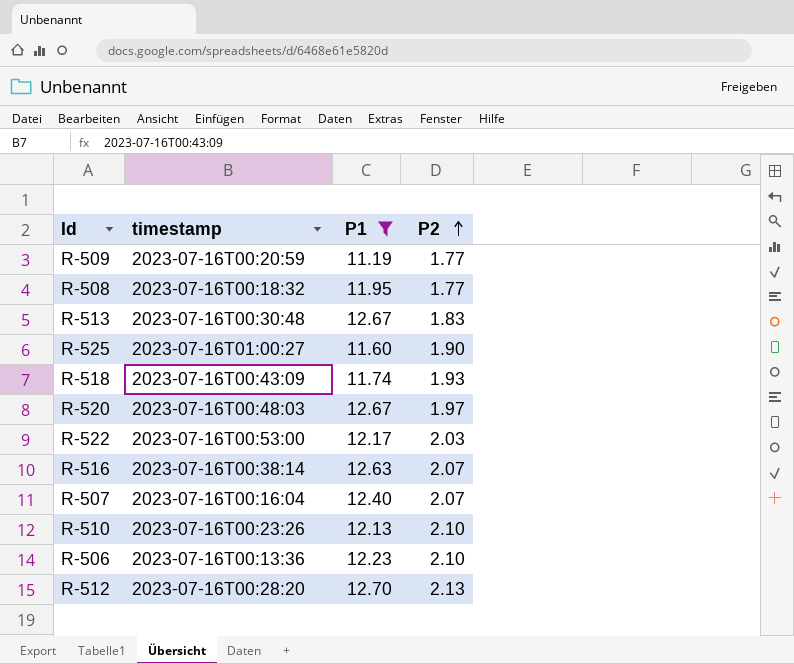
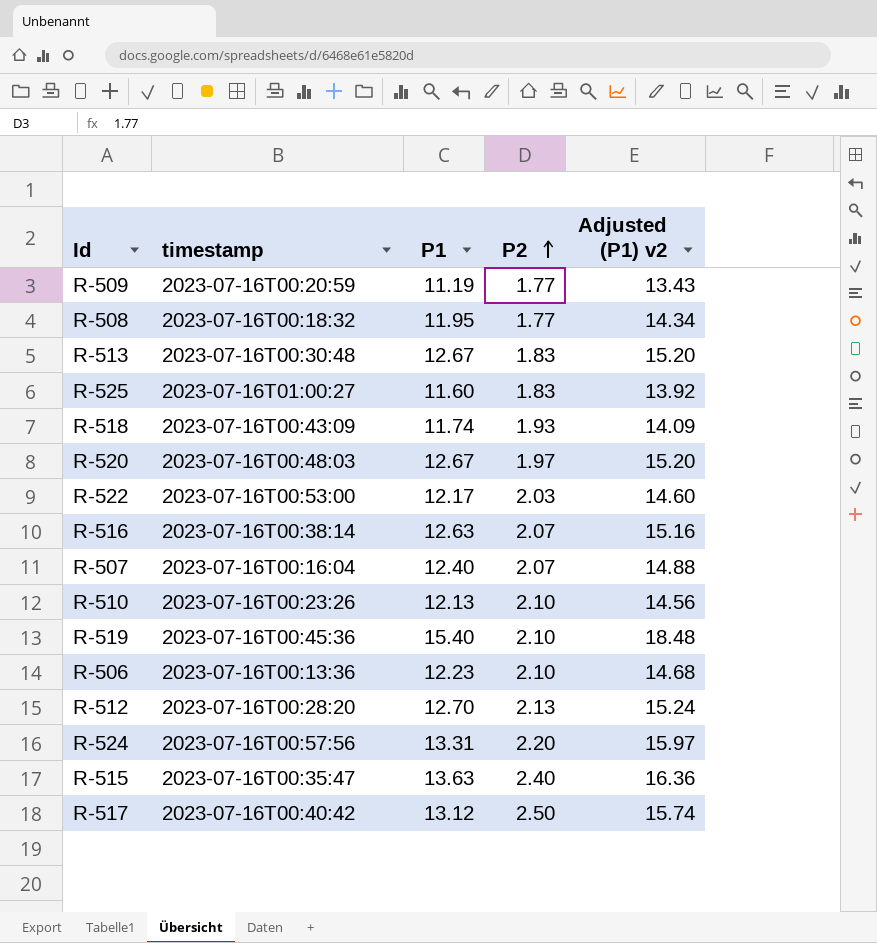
filter: P1 <= 12.70 -> none
column Adjusted (P1) v2 | formula: none -> [P1] * 1.2
R-525 | P2: 1.90 -> 1.83

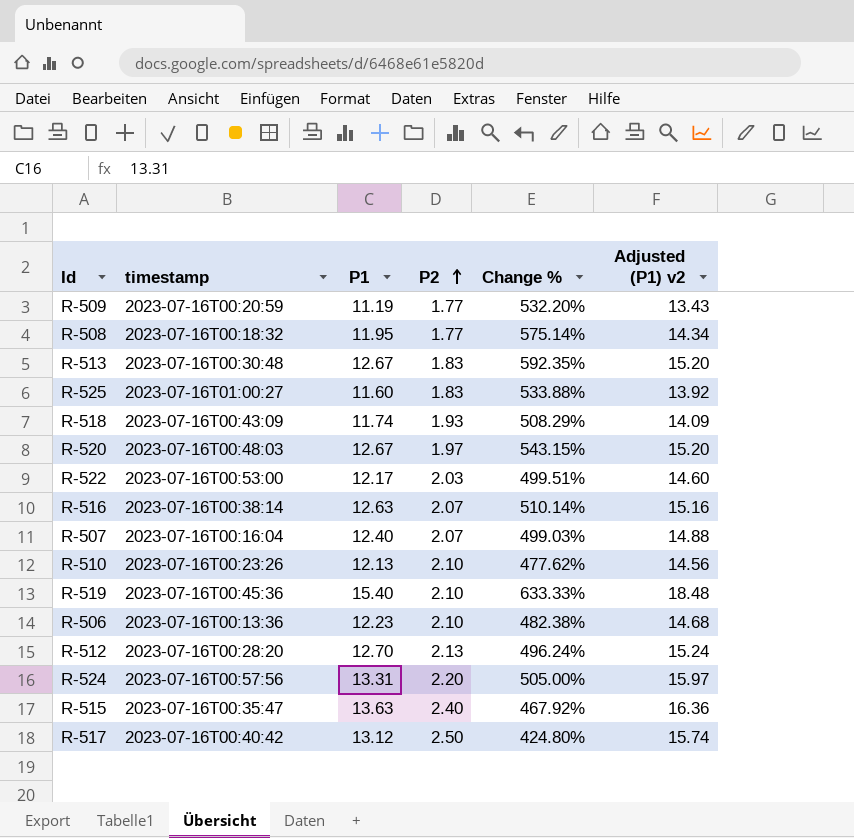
column Change % | formula: none -> ([P1] - [P2]) / [P2]

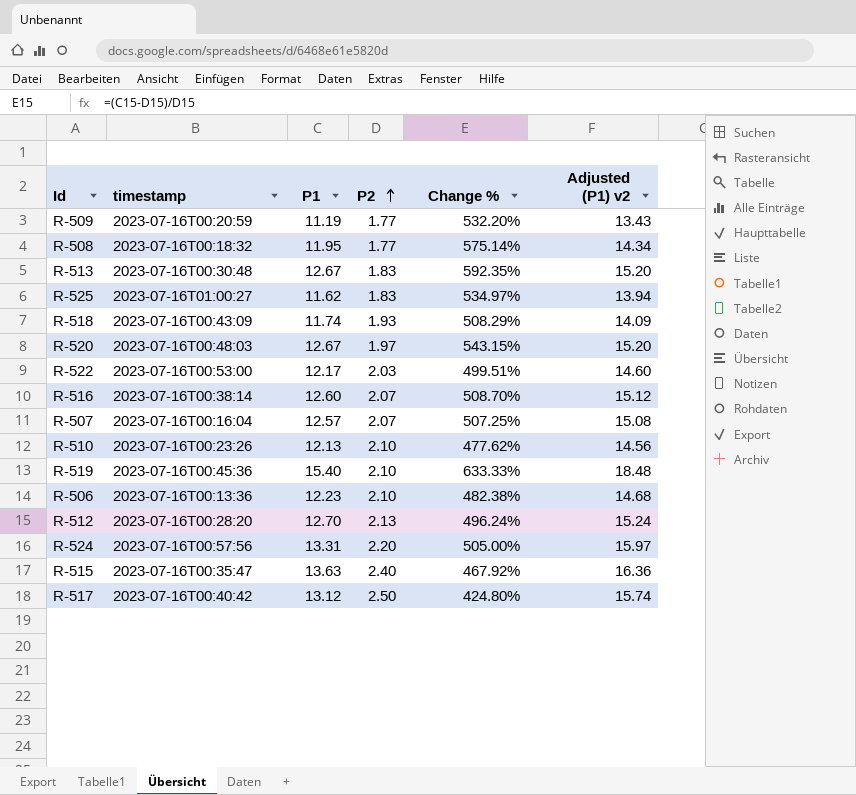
R-525 | P1: 11.60 -> 11.62
R-525 | Change %: 533.88% -> 534.97%
R-525 | Adjusted (P1) v2: 13.92 -> 13.94
R-516 | P1: 12.63 -> 12.60
R-516 | Change %: 510.14% -> 508.70%
R-516 | Adjusted (P1) v2: 15.16 -> 15.12
R-507 | P1: 12.40 -> 12.57
R-507 | Change %: 499.03% -> 507.25%
R-507 | Adjusted (P1) v2: 14.88 -> 15.08

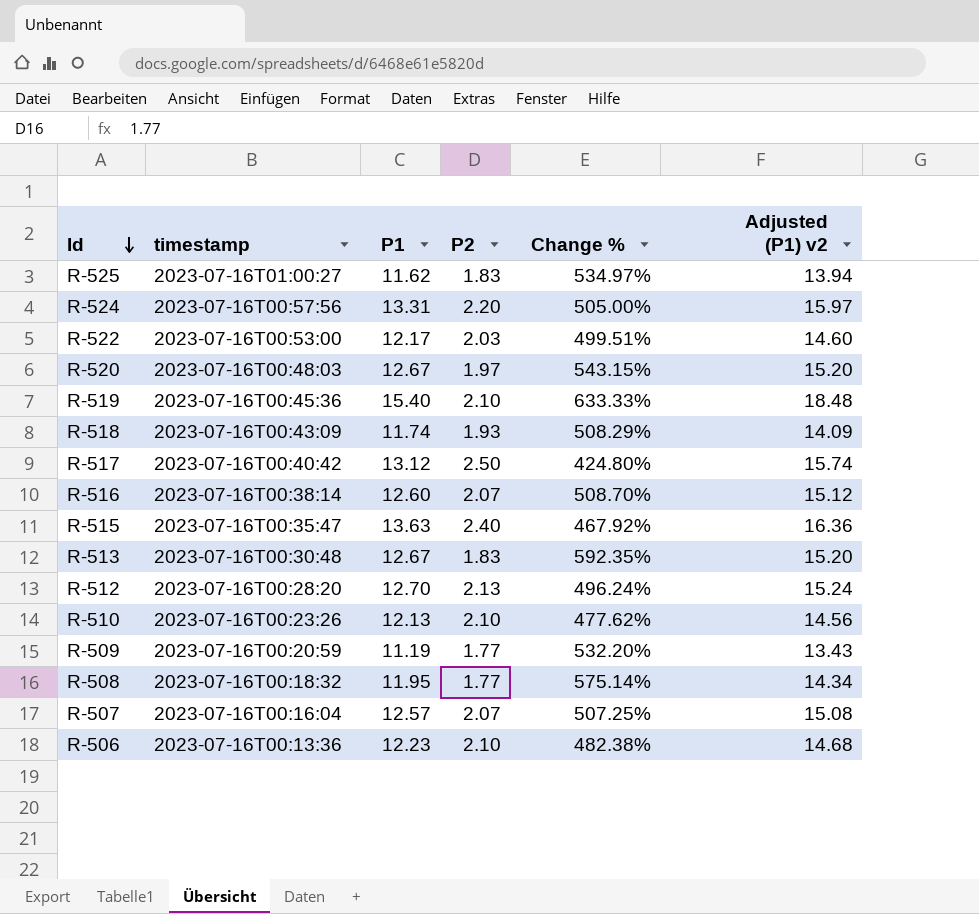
row order: P2 ascending -> Id descending

